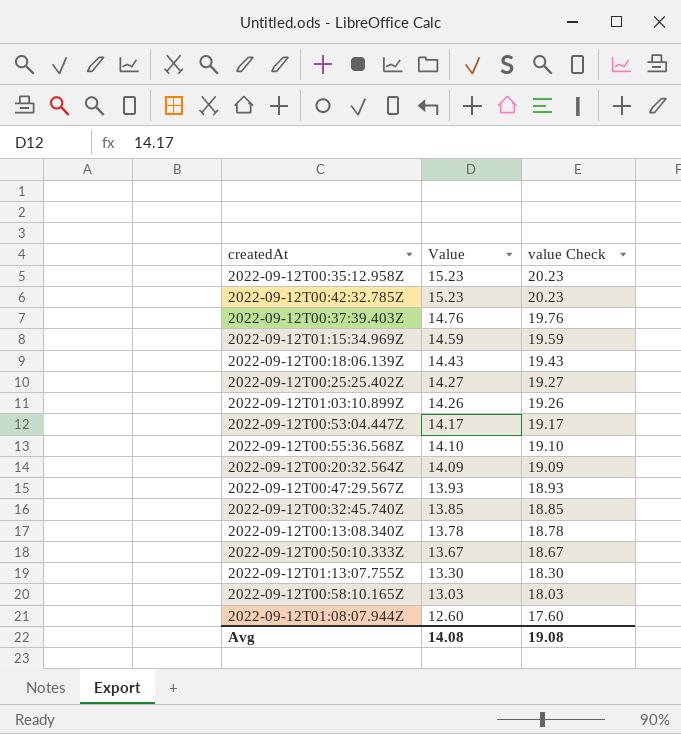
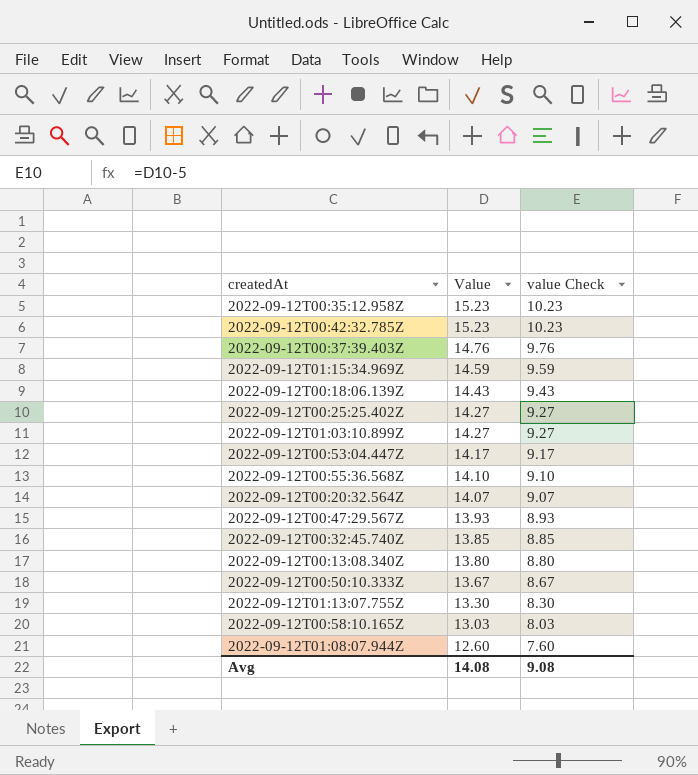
column value Check | formula: [Value] + 5 -> [Value] - 5
2022-09-12T01:03:10.899Z | Value: 14.26 -> 14.27
2022-09-12T00:20:32.564Z | Value: 14.09 -> 14.07
2022-09-12T00:13:08.340Z | Value: 13.78 -> 13.80
Avg | value Check: 19.08 -> 9.08

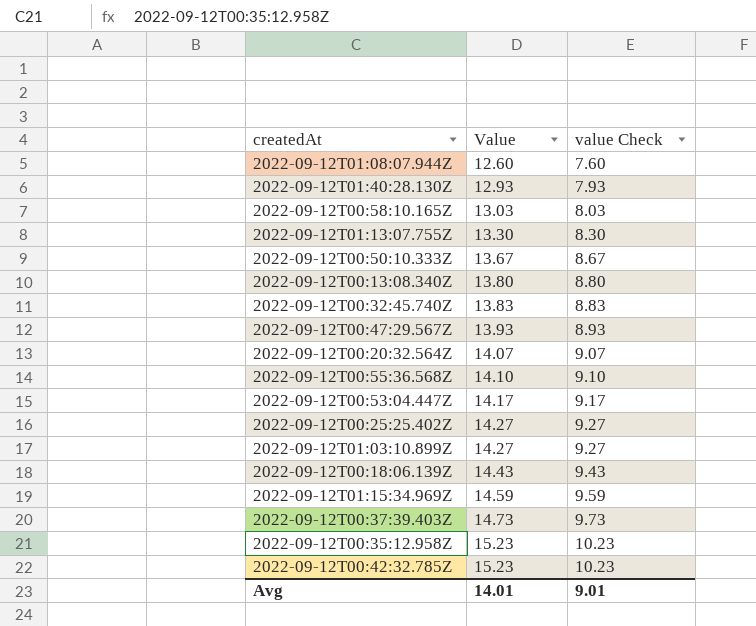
row order: Value descending -> Value ascending
row 2022-09-12T01:40:28.130Z: none -> 12.93 | 7.93
2022-09-12T00:32:45.740Z | Value: 13.85 -> 13.83
2022-09-12T00:32:45.740Z | value Check: 8.85 -> 8.83
2022-09-12T00:37:39.403Z | Value: 14.76 -> 14.73
2022-09-12T00:37:39.403Z | value Check: 9.76 -> 9.73
Avg | Value: 14.08 -> 14.01
Avg | value Check: 9.08 -> 9.01

